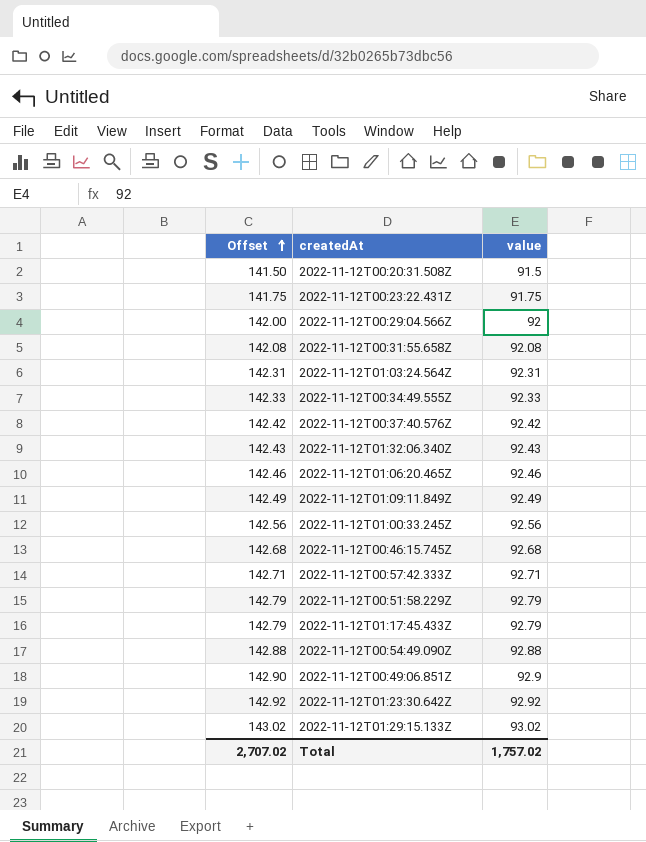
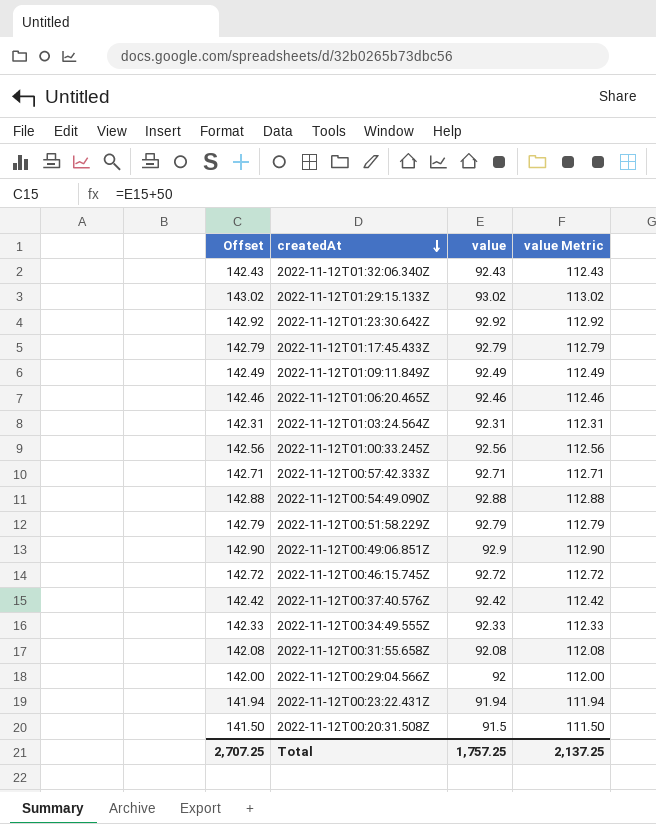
row order: Offset ascending -> createdAt descending
column value Metric | formula: none -> [value] + 20
2022-11-12T00:46:15.745Z | Offset: 142.68 -> 142.72
2022-11-12T00:46:15.745Z | value: 92.68 -> 92.72
2022-11-12T00:23:22.431Z | Offset: 141.75 -> 141.94
2022-11-12T00:23:22.431Z | value: 91.75 -> 91.94
Total | Offset: 2,707.02 -> 2,707.25
Total | value: 1,757.02 -> 1,757.25

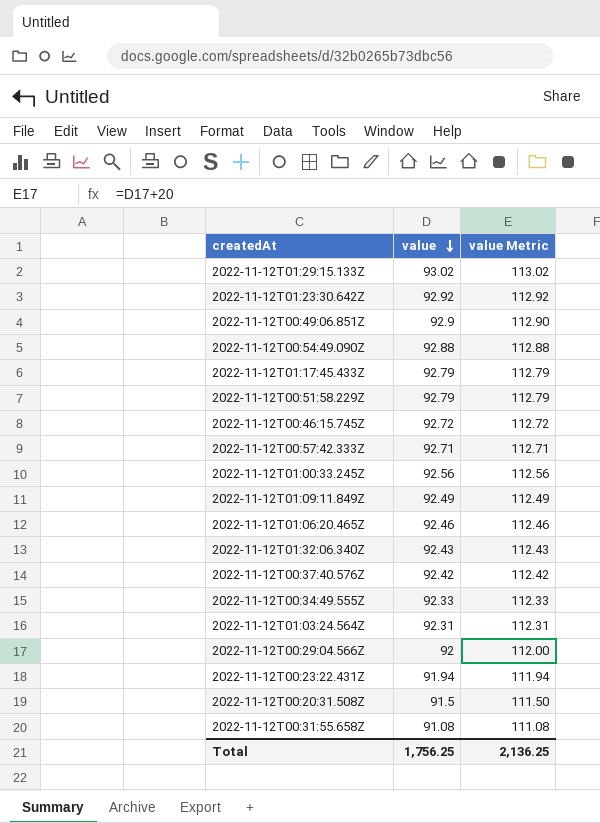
row order: createdAt descending -> value descending
column Offset | formula: [value] + 50 -> none
2022-11-12T00:31:55.658Z | value: 92.08 -> 91.08
2022-11-12T00:31:55.658Z | value Metric: 112.08 -> 111.08
Total | value: 1,757.25 -> 1,756.25
Total | value Metric: 2,137.25 -> 2,136.25

